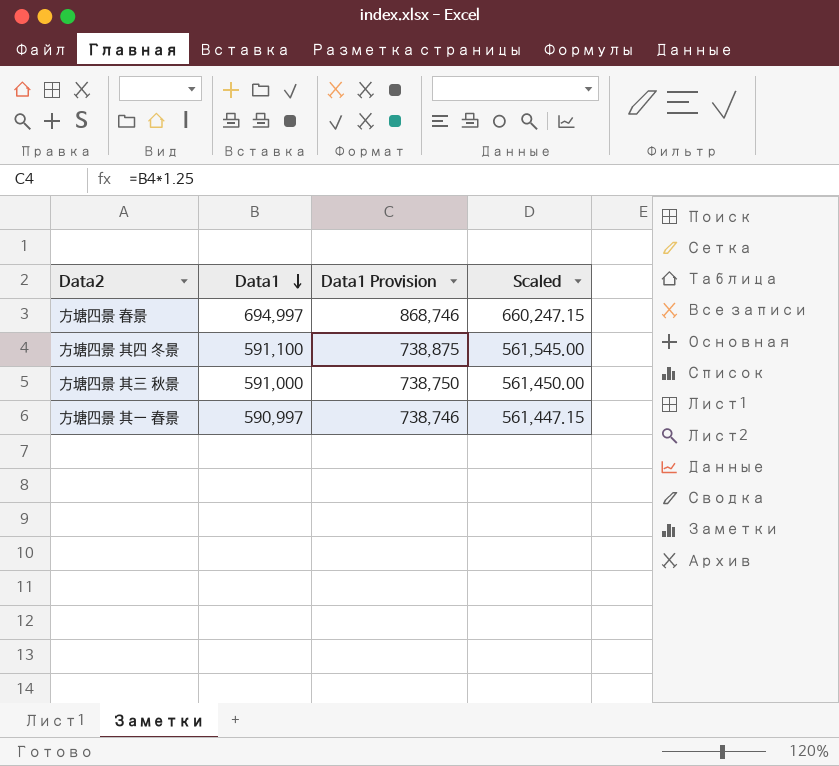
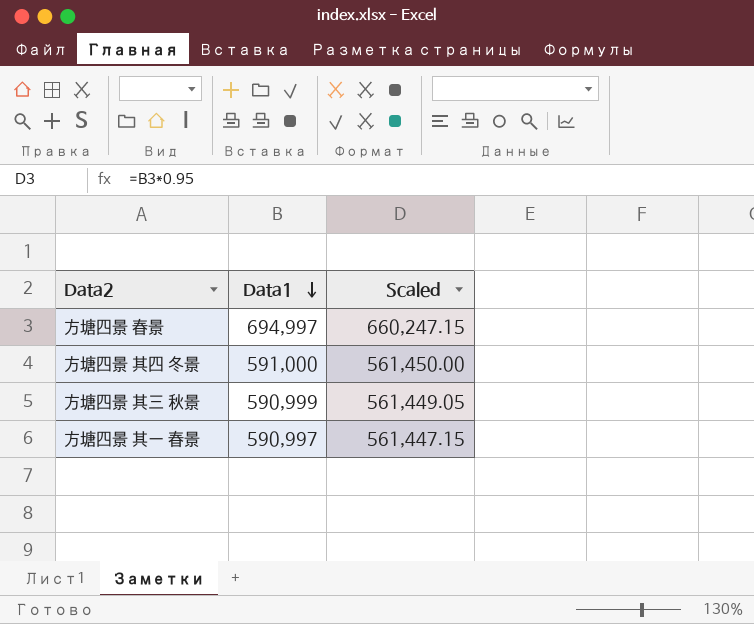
column Data1 Provision | formula: [Data1] * 1.25 -> none
方塘四景 其四 冬景 | Data1: 591,100 -> 591,000
方塘四景 其四 冬景 | Scaled: 561,545.00 -> 561,450.00
方塘四景 其三 秋景 | Data1: 591,000 -> 590,999
方塘四景 其三 秋景 | Scaled: 561,450.00 -> 561,449.05

